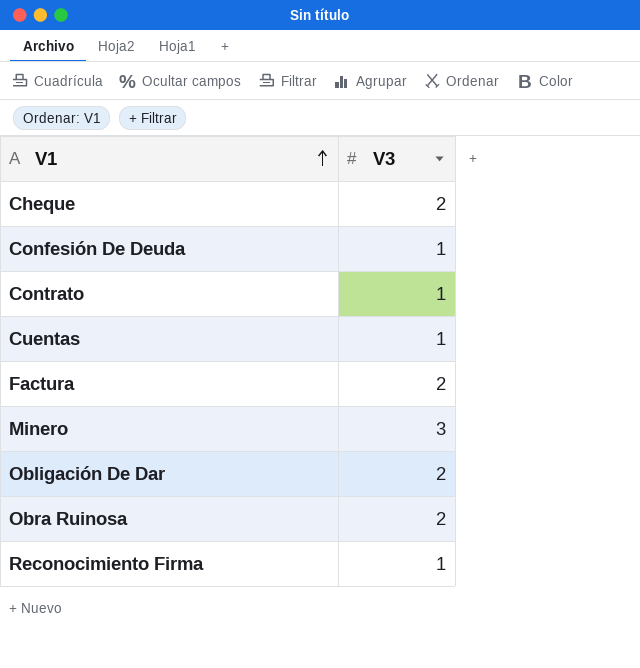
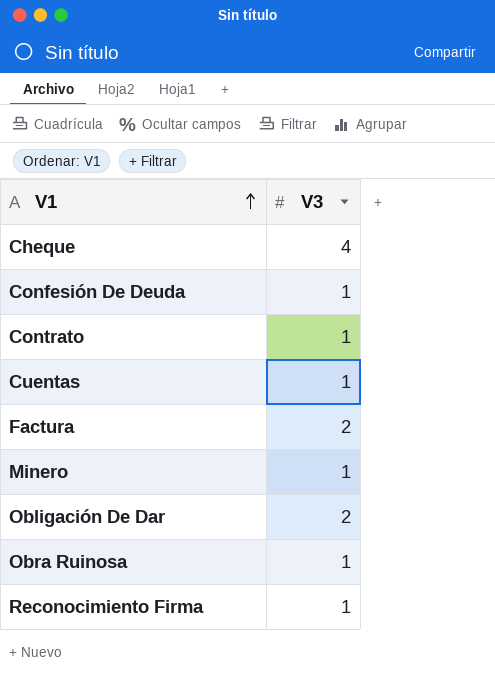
Cheque | V3: 2 -> 4
Minero | V3: 3 -> 1
Obra Ruinosa | V3: 2 -> 1

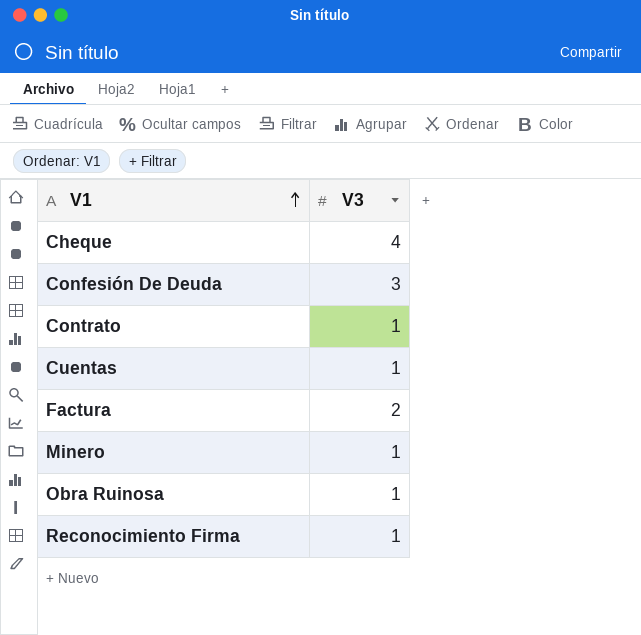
row Obligación De Dar: 2 -> none
Confesión De Deuda | V3: 1 -> 3

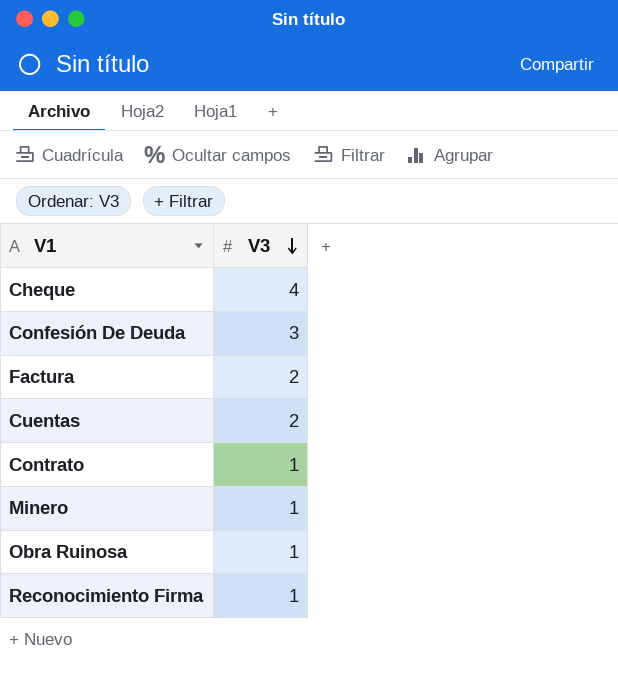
row order: V1 ascending -> V3 descending
Cuentas | V3: 1 -> 2

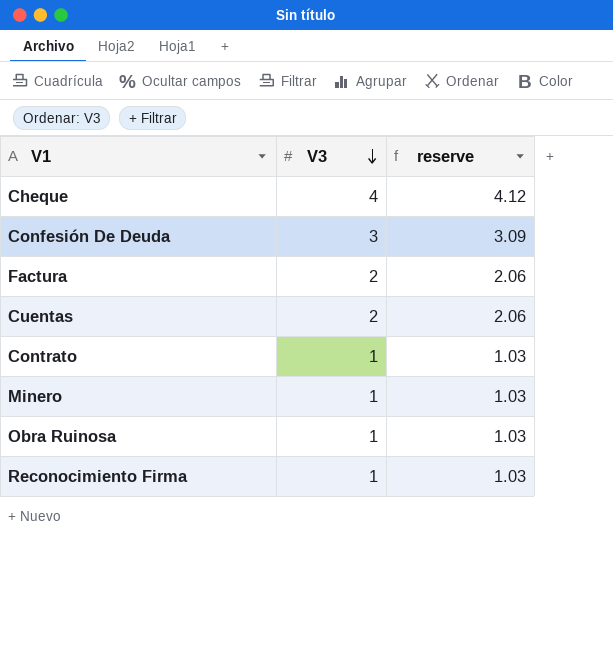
column reserve | formula: none -> [V3] * 1.03

